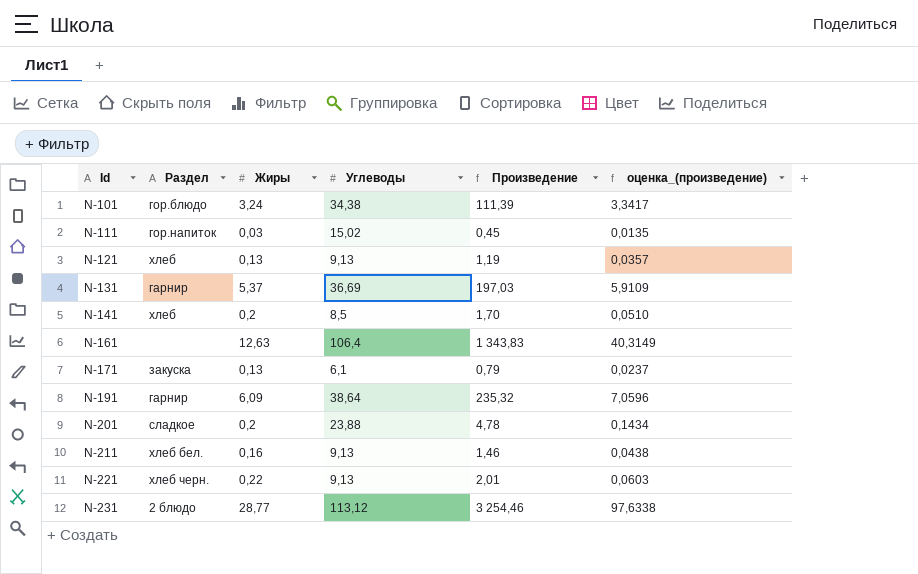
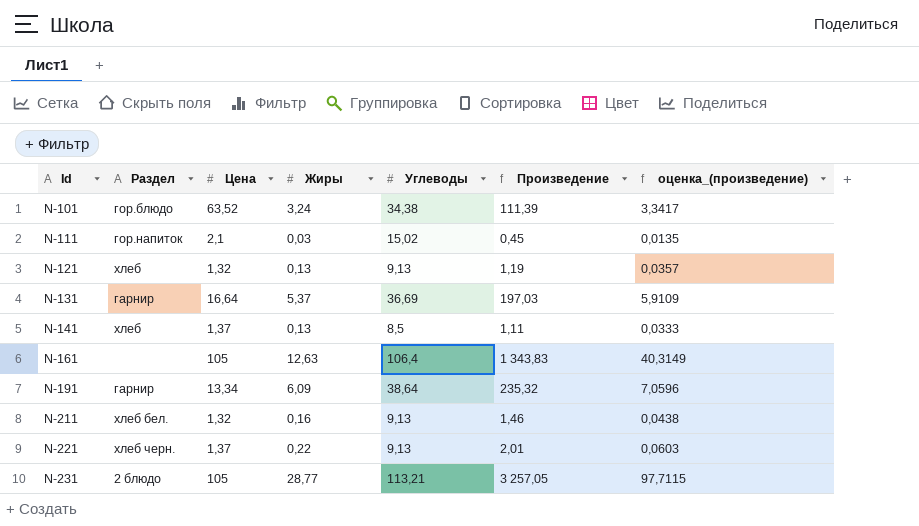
column Цена | position: none -> 3
row N-171: закуска | 0,13 | 6,1 | 0,79 | 0,0237 -> none
row N-201: сладкое | 0,2 | 23,88 | 4,78 | 0,1434 -> none
N-141 | Жиры: 0,2 -> 0,13
N-141 | Произведение: 1,70 -> 1,11
N-141 | оценка_(произведение): 0,0510 -> 0,0333
N-231 | Углеводы: 113,12 -> 113,21
N-231 | Произведение: 3 254,46 -> 3 257,05
N-231 | оценка_(произведение): 97,6338 -> 97,7115

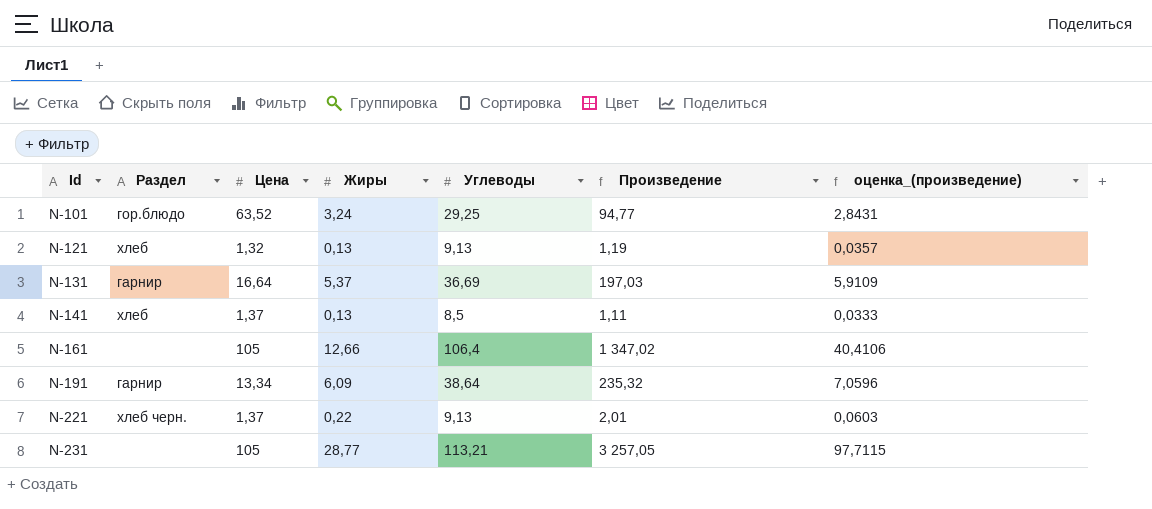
row N-111: гор.напиток | 2,1 | 0,03 | 15,02 | 0,45 | 0,0135 -> none
row N-211: хлеб бел. | 1,32 | 0,16 | 9,13 | 1,46 | 0,0438 -> none
N-101 | Углеводы: 34,38 -> 29,25
N-101 | Произведение: 111,39 -> 94,77
N-101 | оценка_(произведение): 3,3417 -> 2,8431
N-161 | Жиры: 12,63 -> 12,66
N-161 | Произведение: 1 343,83 -> 1 347,02
N-161 | оценка_(произведение): 40,3149 -> 40,4106
N-231 | Раздел: 2 блюдо -> none

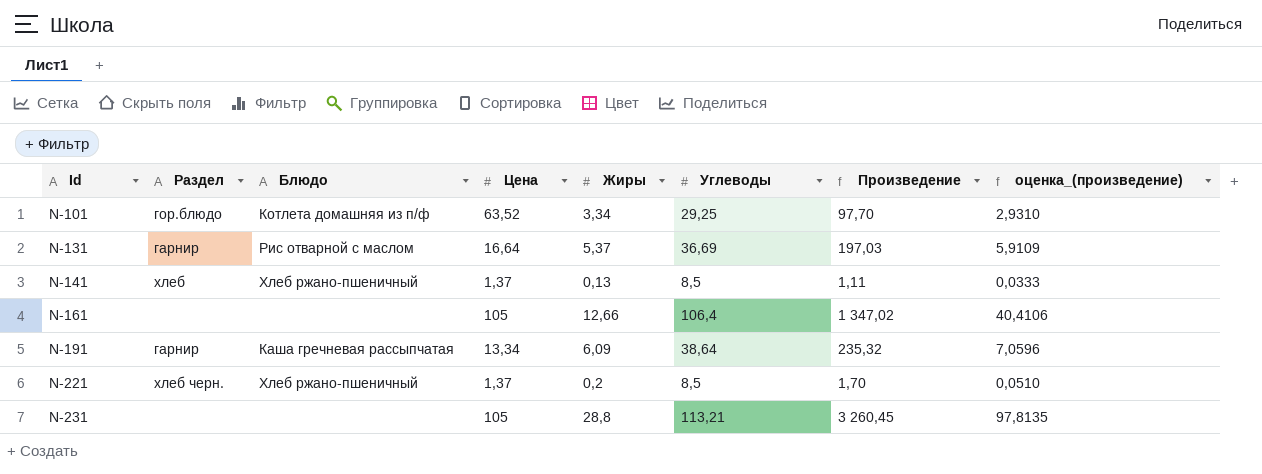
column Блюдо | position: none -> 3
row N-121: хлеб | 1,32 | 0,13 | 9,13 | 1,19 | 0,0357 -> none
N-101 | Жиры: 3,24 -> 3,34
N-101 | Произведение: 94,77 -> 97,70
N-101 | оценка_(произведение): 2,8431 -> 2,9310
N-221 | Жиры: 0,22 -> 0,2
N-221 | Углеводы: 9,13 -> 8,5
N-221 | Произведение: 2,01 -> 1,70
N-221 | оценка_(произведение): 0,0603 -> 0,0510
N-231 | Жиры: 28,77 -> 28,8
N-231 | Произведение: 3 257,05 -> 3 260,45
N-231 | оценка_(произведение): 97,7115 -> 97,8135

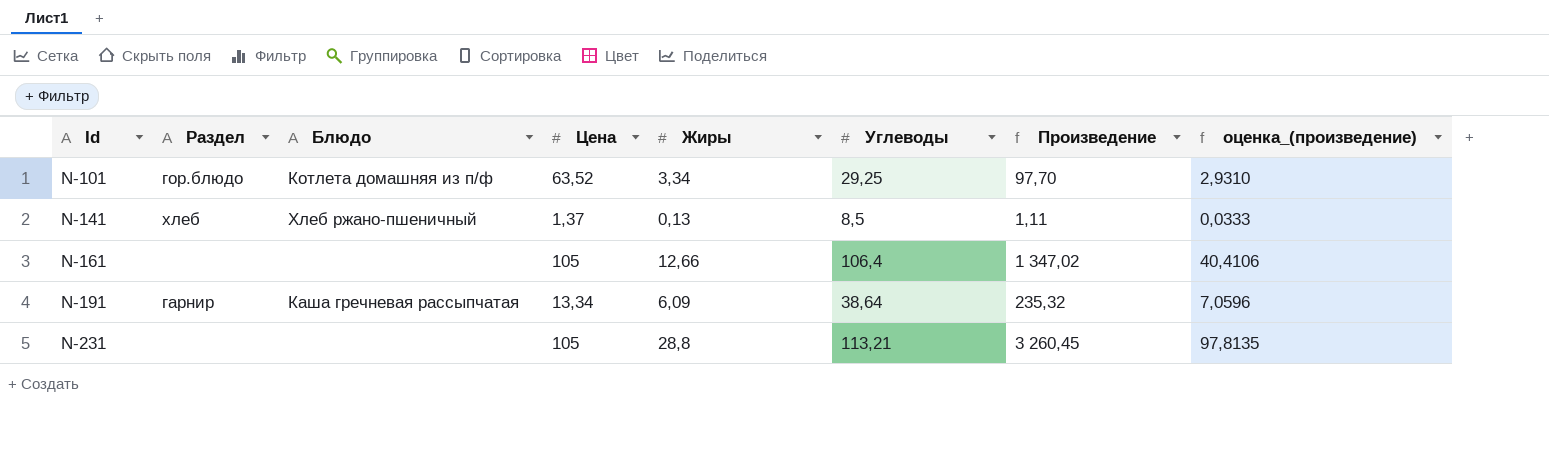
row N-131: гарнир | Рис отварной с маслом | 16,64 | 5,37 | 36,69 | 197,03 | 5,9109 -> none
row N-221: хлеб черн. | Хлеб ржано-пшеничный | 1,37 | 0,2 | 8,5 | 1,70 | 0,0510 -> none

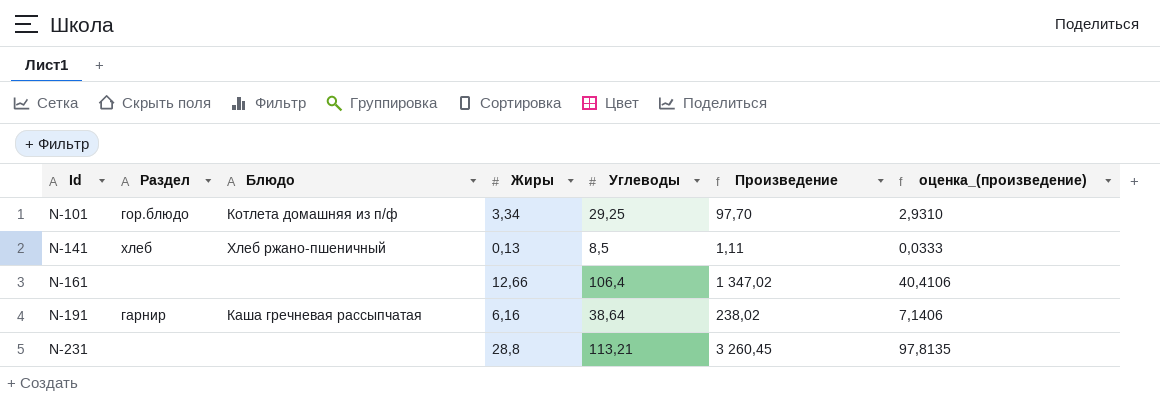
column Цена | position: 4 -> none
N-191 | Жиры: 6,09 -> 6,16
N-191 | Произведение: 235,32 -> 238,02
N-191 | оценка_(произведение): 7,0596 -> 7,1406

